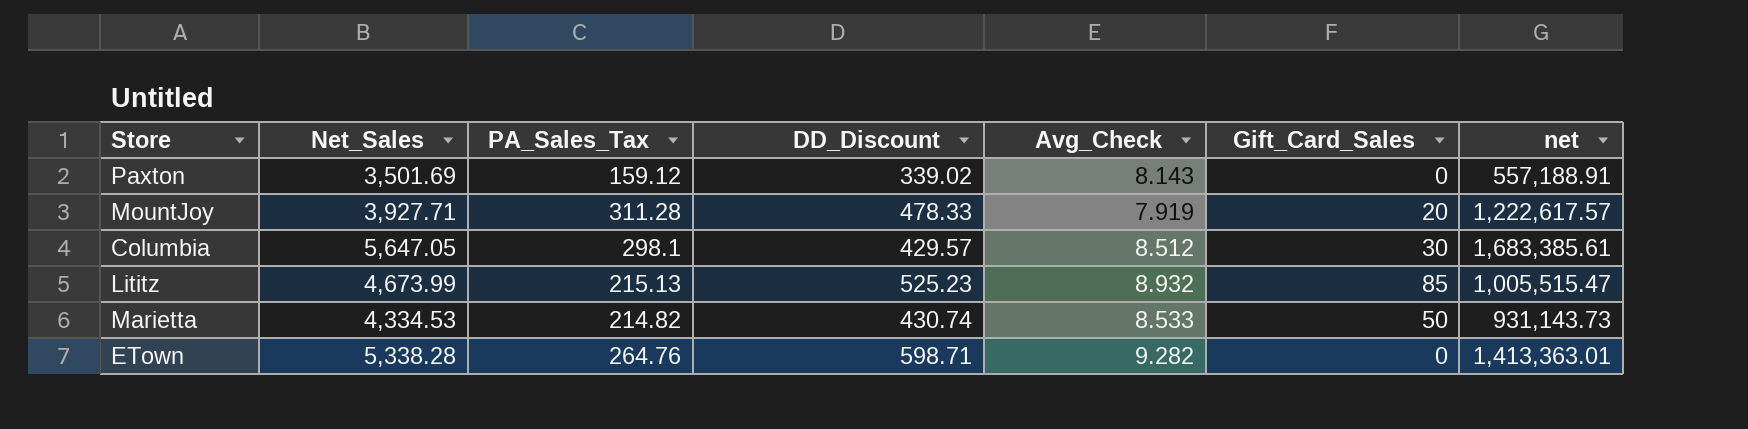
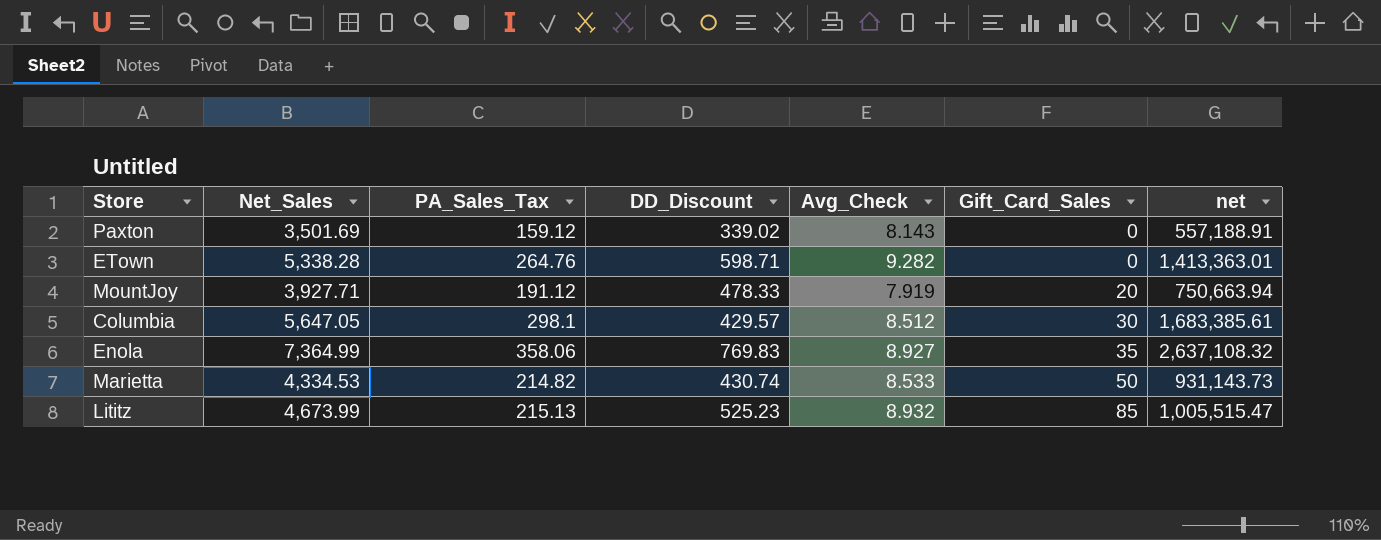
row order: none -> Gift_Card_Sales ascending
MountJoy | PA_Sales_Tax: 311.28 -> 191.12
MountJoy | net: 1,222,617.57 -> 750,663.94
row Enola: none -> 7,364.99 | 358.06 | 769.83 | 8.927 | 35 | 2,637,108.32

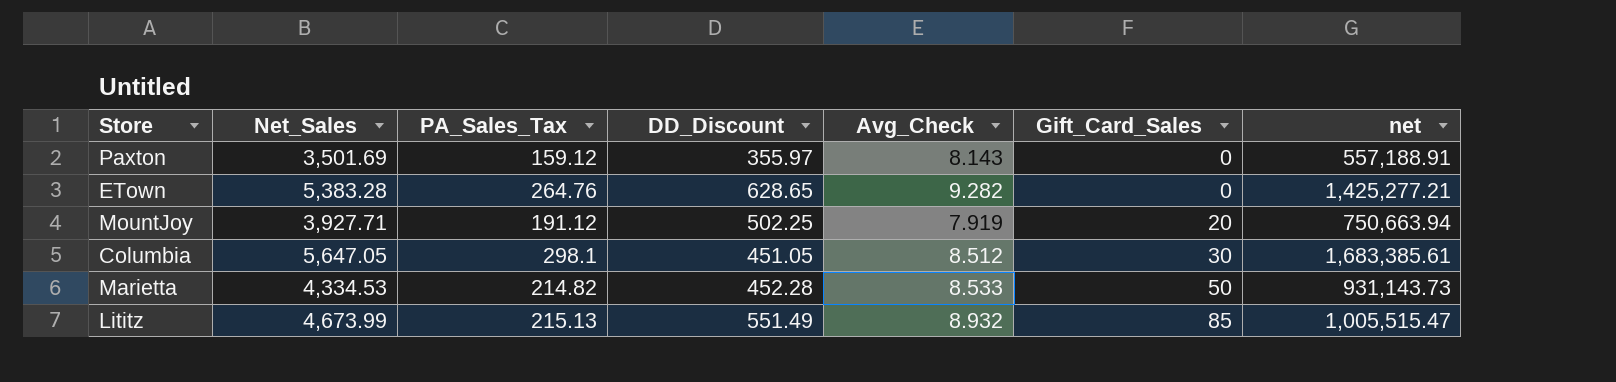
row Enola: 7,364.99 | 358.06 | 769.83 | 8.927 | 35 | 2,637,108.32 -> none
Paxton | DD_Discount: 339.02 -> 355.97
ETown | Net_Sales: 5,338.28 -> 5,383.28
ETown | DD_Discount: 598.71 -> 628.65
ETown | net: 1,413,363.01 -> 1,425,277.21
MountJoy | DD_Discount: 478.33 -> 502.25
Columbia | DD_Discount: 429.57 -> 451.05
Marietta | DD_Discount: 430.74 -> 452.28
Lititz | DD_Discount: 525.23 -> 551.49

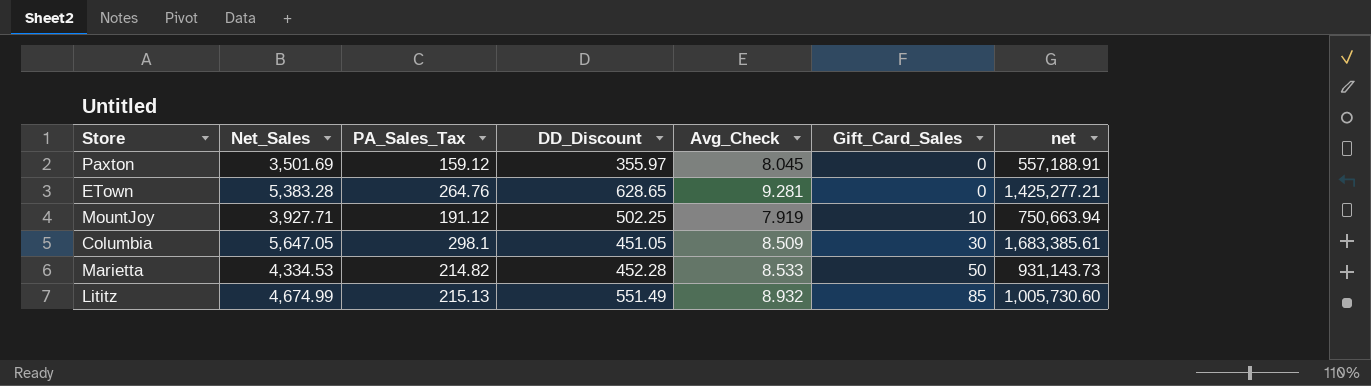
Paxton | Avg_Check: 8.143 -> 8.045
ETown | Avg_Check: 9.282 -> 9.281
MountJoy | Gift_Card_Sales: 20 -> 10
Columbia | Avg_Check: 8.512 -> 8.509
Lititz | Net_Sales: 4,673.99 -> 4,674.99
Lititz | net: 1,005,515.47 -> 1,005,730.60

